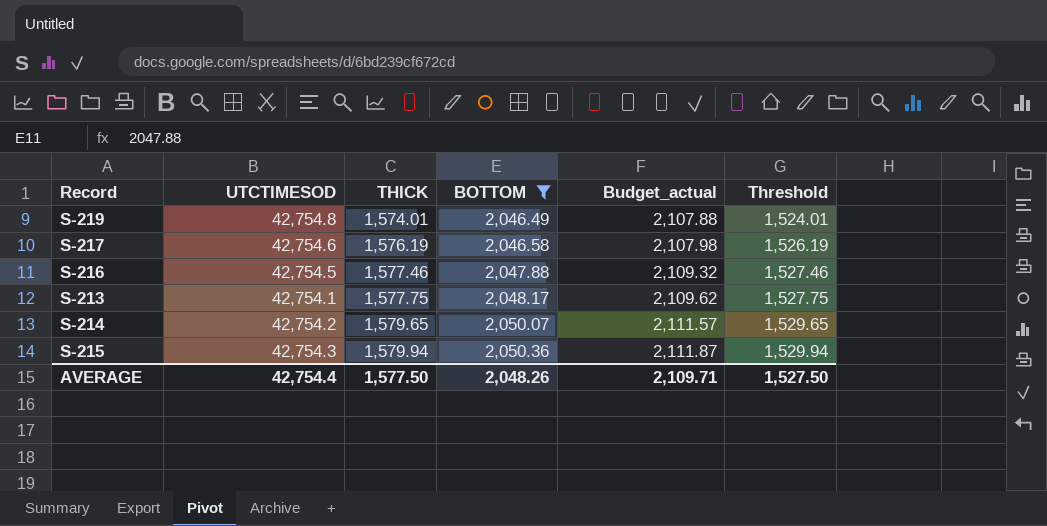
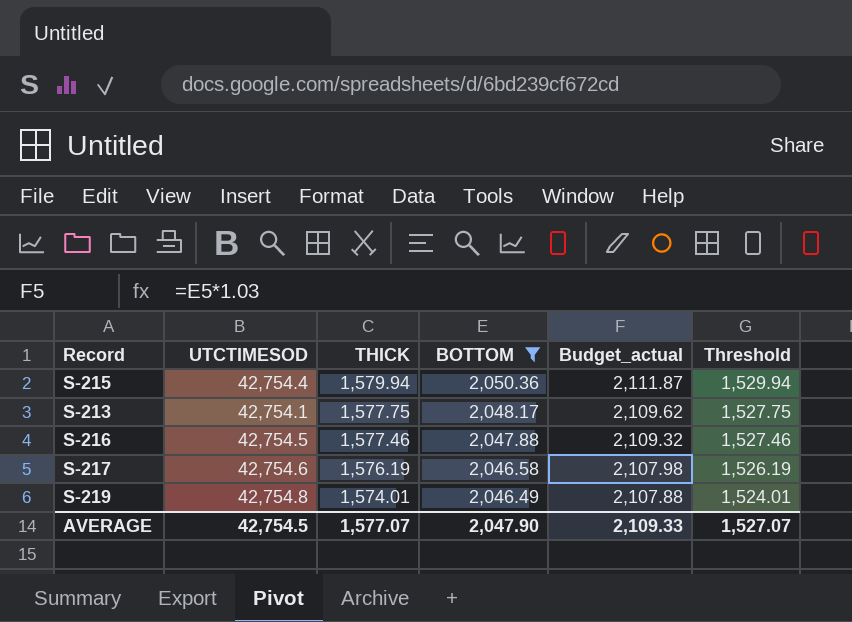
row order: THICK ascending -> THICK descending
row S-214: 42,754.2 | 1,579.65 | 2,050.07 | 2,111.57 | 1,529.65 -> none
S-215 | UTCTIMESOD: 42,754.3 -> 42,754.4
AVERAGE | UTCTIMESOD: 42,754.4 -> 42,754.5
AVERAGE | THICK: 1,577.50 -> 1,577.07
AVERAGE | BOTTOM: 2,048.26 -> 2,047.90
AVERAGE | Budget_actual: 2,109.71 -> 2,109.33
AVERAGE | Threshold: 1,527.50 -> 1,527.07

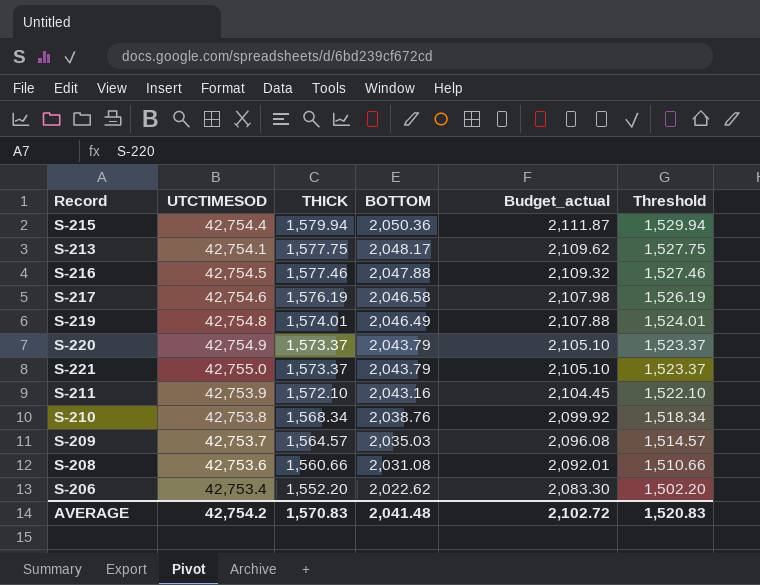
filter: BOTTOM >= 2,046.49 -> none
AVERAGE | UTCTIMESOD: 42,754.5 -> 42,754.2
AVERAGE | THICK: 1,577.07 -> 1,570.83
AVERAGE | BOTTOM: 2,047.90 -> 2,041.48
AVERAGE | Budget_actual: 2,109.33 -> 2,102.72
AVERAGE | Threshold: 1,527.07 -> 1,520.83

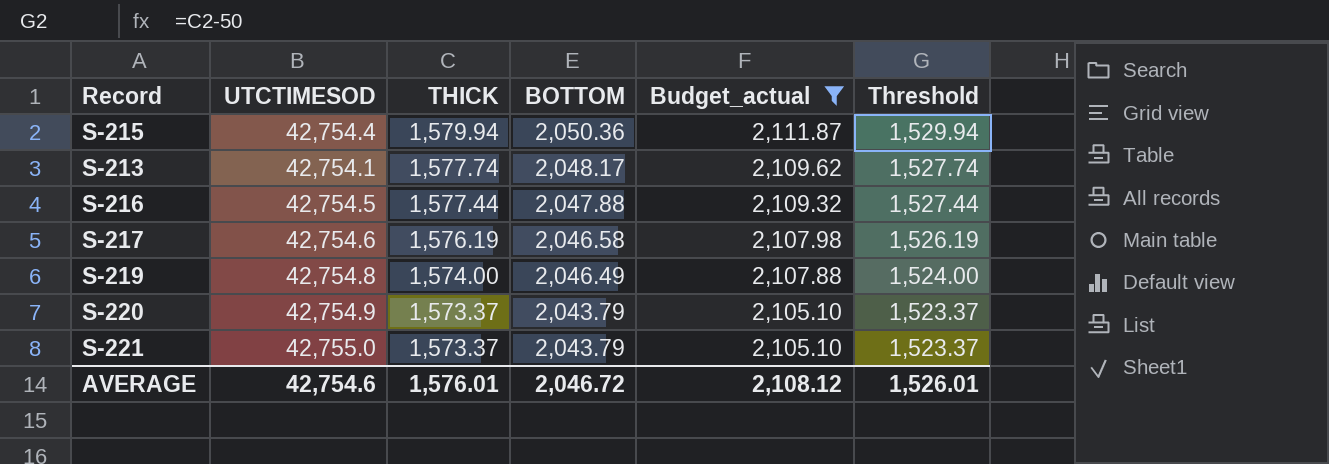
filter: none -> Budget_actual >= 2,105.10
S-213 | THICK: 1,577.75 -> 1,577.74
S-213 | Threshold: 1,527.75 -> 1,527.74
S-216 | THICK: 1,577.46 -> 1,577.44
S-216 | Threshold: 1,527.46 -> 1,527.44
S-219 | THICK: 1,574.01 -> 1,574.00
S-219 | Threshold: 1,524.01 -> 1,524.00
AVERAGE | UTCTIMESOD: 42,754.2 -> 42,754.6
AVERAGE | THICK: 1,570.83 -> 1,576.01
AVERAGE | BOTTOM: 2,041.48 -> 2,046.72
AVERAGE | Budget_actual: 2,102.72 -> 2,108.12
AVERAGE | Threshold: 1,520.83 -> 1,526.01

